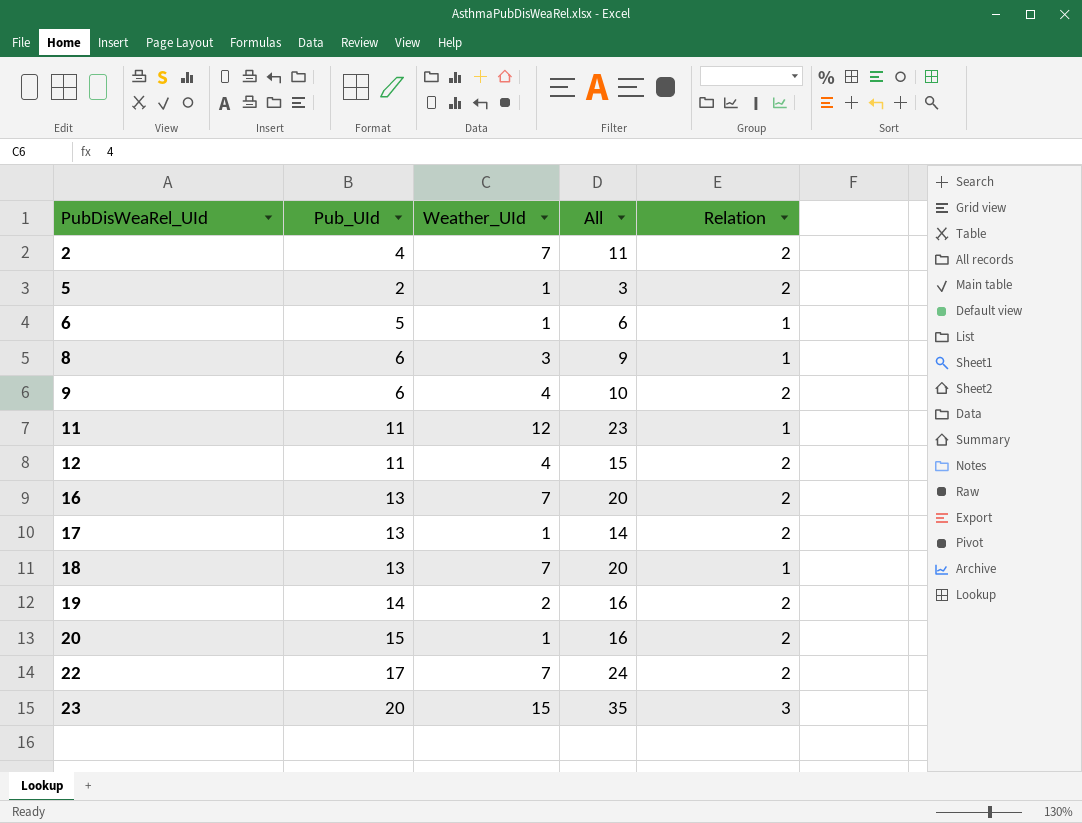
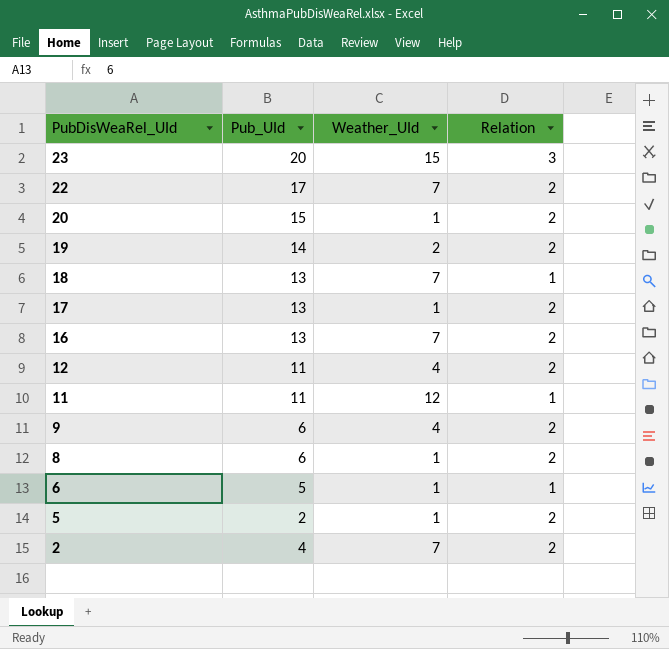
row order: PubDisWeaRel_UId ascending -> PubDisWeaRel_UId descending
column All | formula: [Pub_UId] + [Weather_UId] -> none
8 | Weather_UId: 3 -> 1
8 | Relation: 1 -> 2

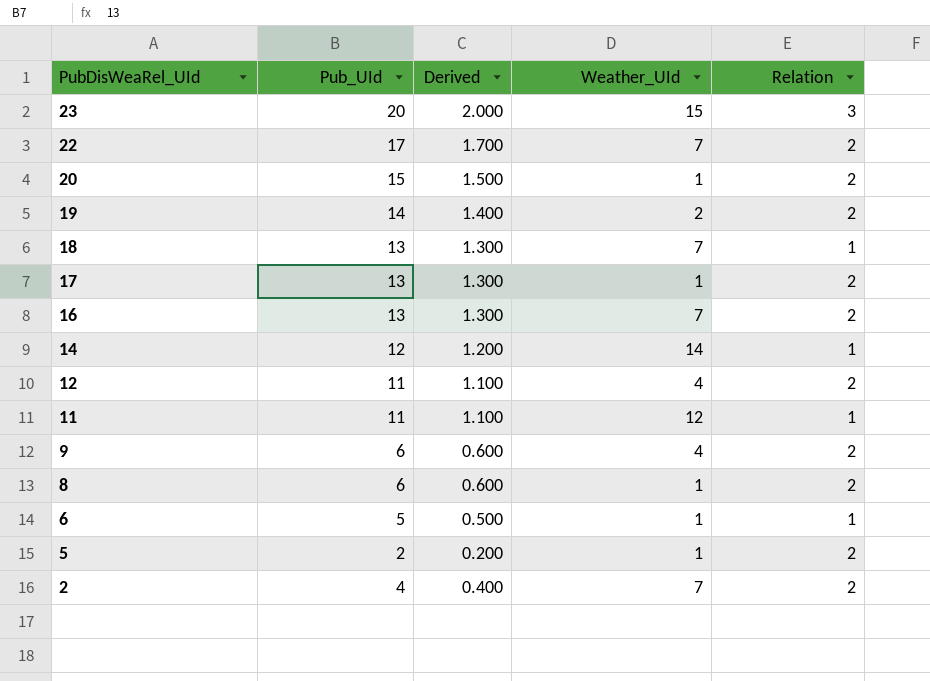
column Derived | formula: none -> [Pub_UId] * 0.1
row 14: none -> 12 | 1.200 | 14 | 1

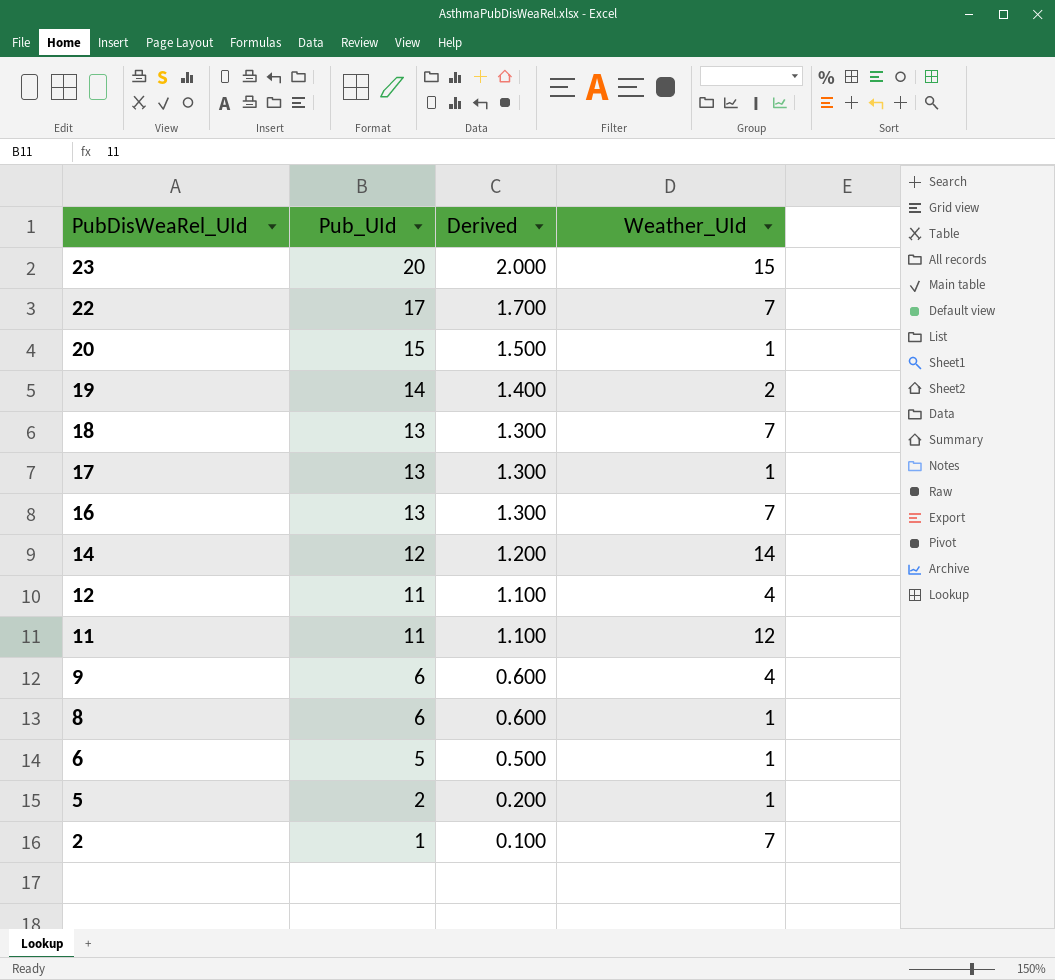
column Relation | position: 5 -> none
2 | Pub_UId: 4 -> 1
2 | Derived: 0.400 -> 0.100

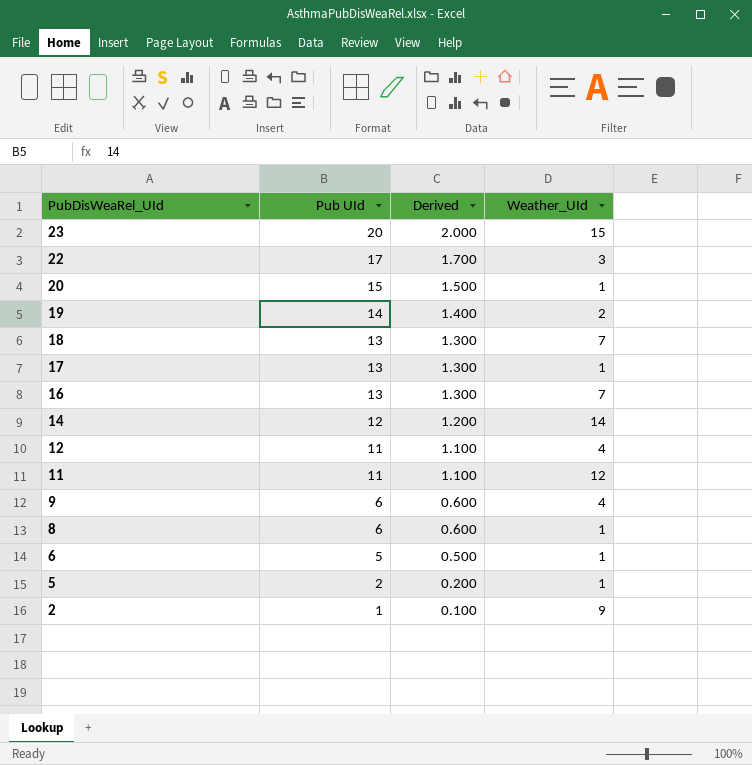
column name: Pub_UId -> Pub UId
22 | Weather_UId: 7 -> 3
2 | Weather_UId: 7 -> 9

